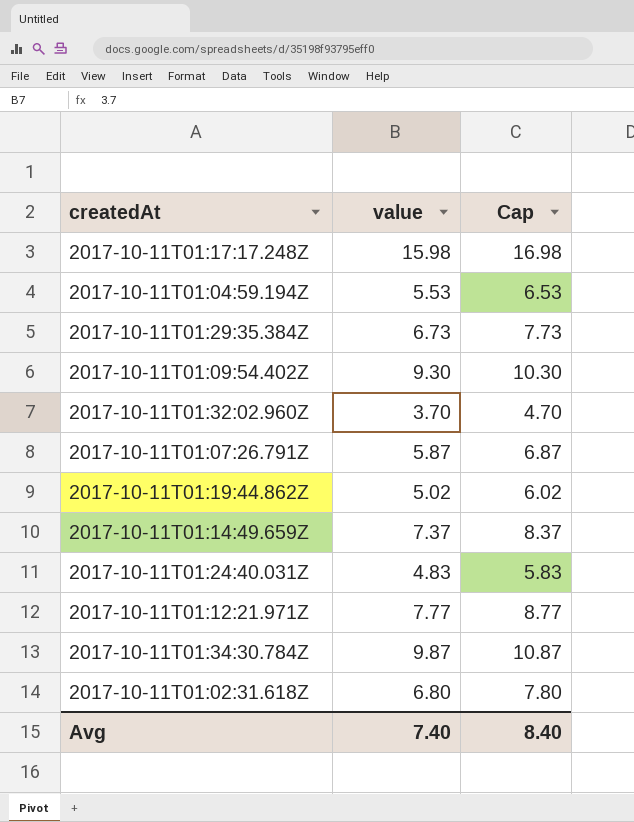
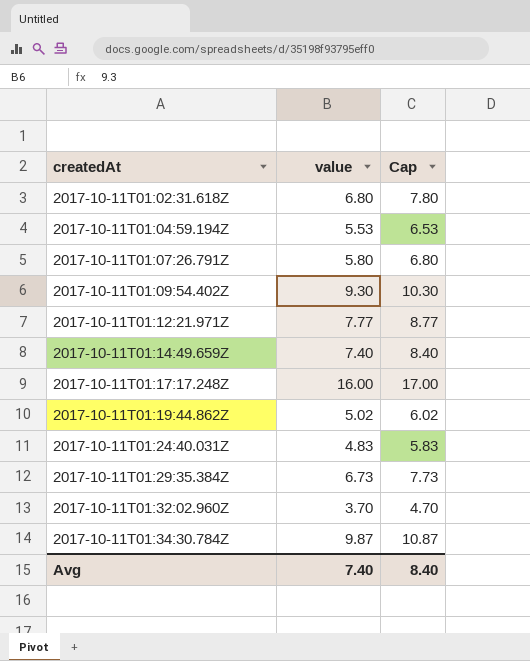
row order: none -> createdAt ascending
2017-10-11T01:07:26.791Z | value: 5.87 -> 5.80
2017-10-11T01:07:26.791Z | Cap: 6.87 -> 6.80
2017-10-11T01:14:49.659Z | value: 7.37 -> 7.40
2017-10-11T01:14:49.659Z | Cap: 8.37 -> 8.40
2017-10-11T01:17:17.248Z | value: 15.98 -> 16.00
2017-10-11T01:17:17.248Z | Cap: 16.98 -> 17.00

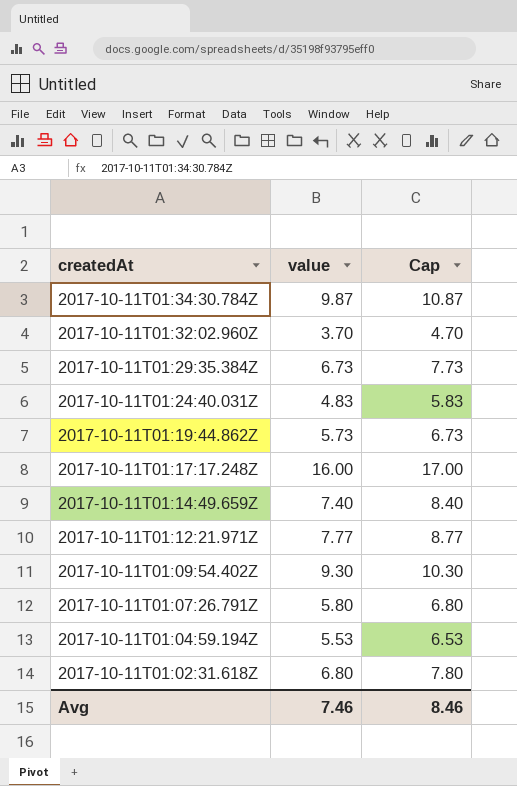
row order: createdAt ascending -> createdAt descending
2017-10-11T01:19:44.862Z | value: 5.02 -> 5.73
2017-10-11T01:19:44.862Z | Cap: 6.02 -> 6.73
Avg | value: 7.40 -> 7.46
Avg | Cap: 8.40 -> 8.46

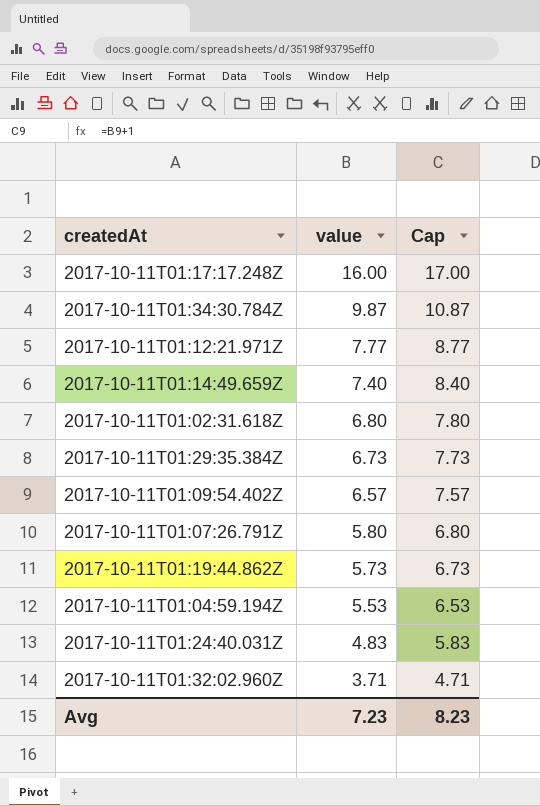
row order: createdAt descending -> value descending
2017-10-11T01:09:54.402Z | value: 9.30 -> 6.57
2017-10-11T01:09:54.402Z | Cap: 10.30 -> 7.57
2017-10-11T01:32:02.960Z | value: 3.70 -> 3.71
2017-10-11T01:32:02.960Z | Cap: 4.70 -> 4.71
Avg | value: 7.46 -> 7.23
Avg | Cap: 8.46 -> 8.23

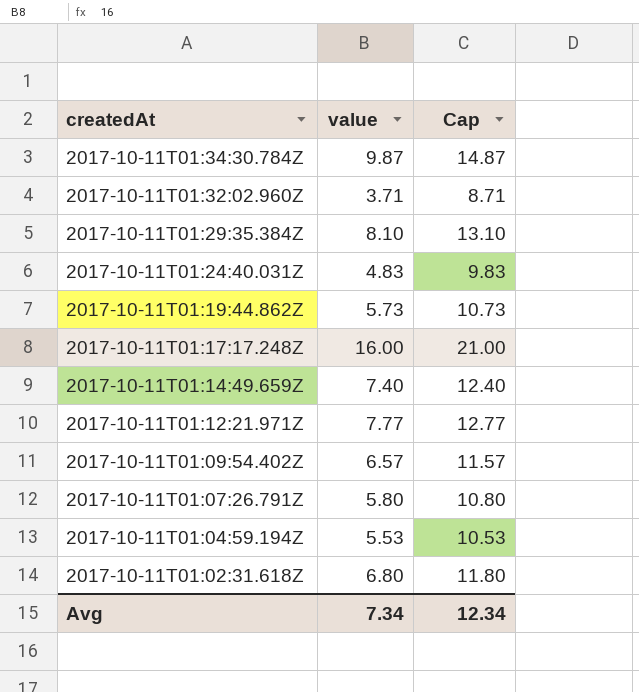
row order: value descending -> createdAt descending
column Cap | formula: [value] + 1 -> [value] + 5
2017-10-11T01:29:35.384Z | value: 6.73 -> 8.10
Avg | value: 7.23 -> 7.34
Avg | Cap: 8.23 -> 12.34

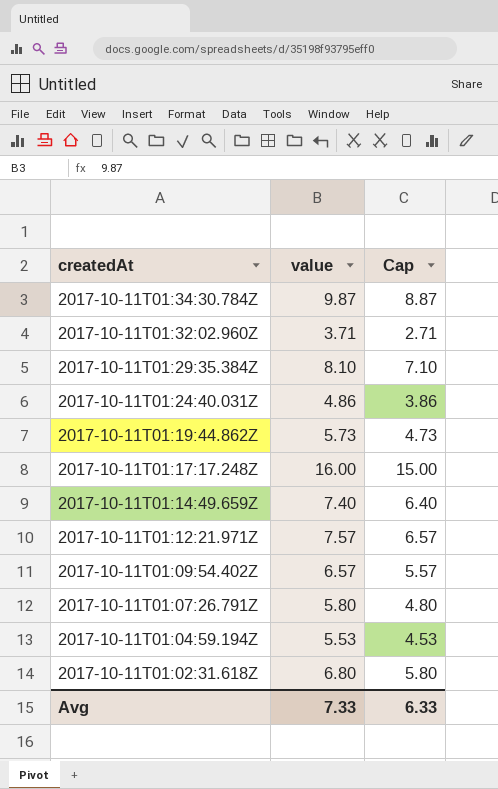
column Cap | formula: [value] + 5 -> [value] - 1
2017-10-11T01:24:40.031Z | value: 4.83 -> 4.86
2017-10-11T01:12:21.971Z | value: 7.77 -> 7.57
Avg | value: 7.34 -> 7.33
Avg | Cap: 12.34 -> 6.33

